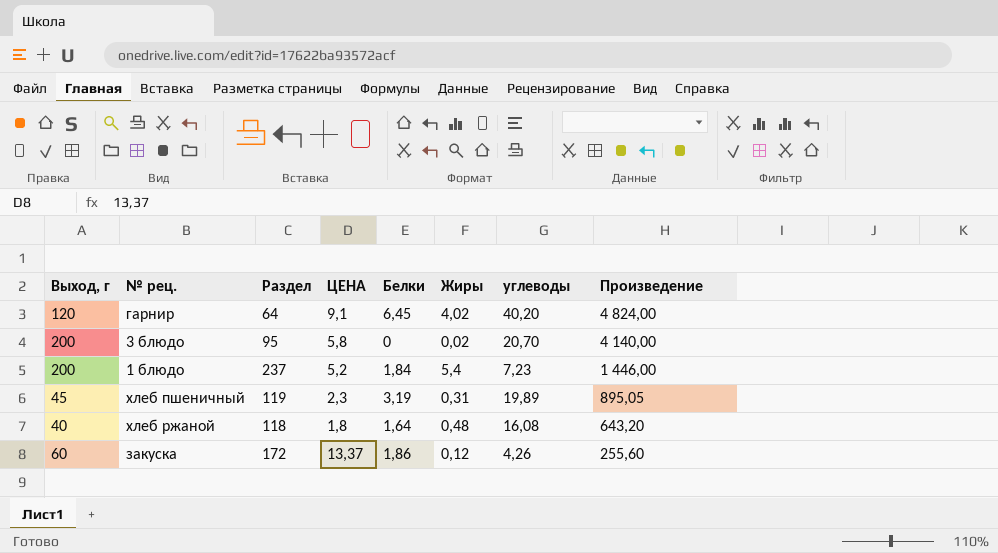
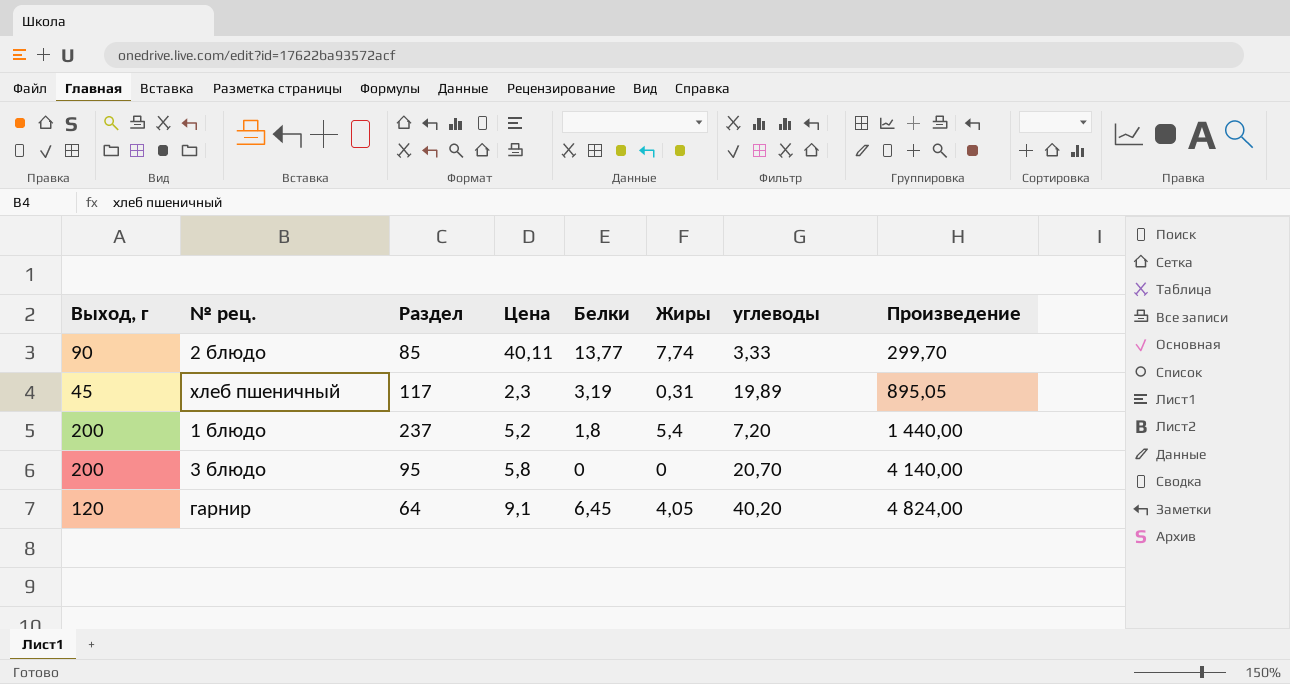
row order: Произведение descending -> Произведение ascending
column name: ЦЕНА -> Цена
row хлеб ржаной: 40 | 118 | 1,8 | 1,64 | 0,48 | 16,08 | 643,20 -> none
row закуска: 60 | 172 | 13,37 | 1,86 | 0,12 | 4,26 | 255,60 -> none
row 2 блюдо: none -> 90 | 85 | 40,11 | 13,77 | 7,74 | 3,33 | 299,70
хлеб пшеничный | Раздел: 119 -> 117
1 блюдо | Белки: 1,84 -> 1,8
1 блюдо | углеводы: 7,23 -> 7,20
1 блюдо | Произведение: 1 446,00 -> 1 440,00
3 блюдо | Жиры: 0,02 -> 0
гарнир | Жиры: 4,02 -> 4,05

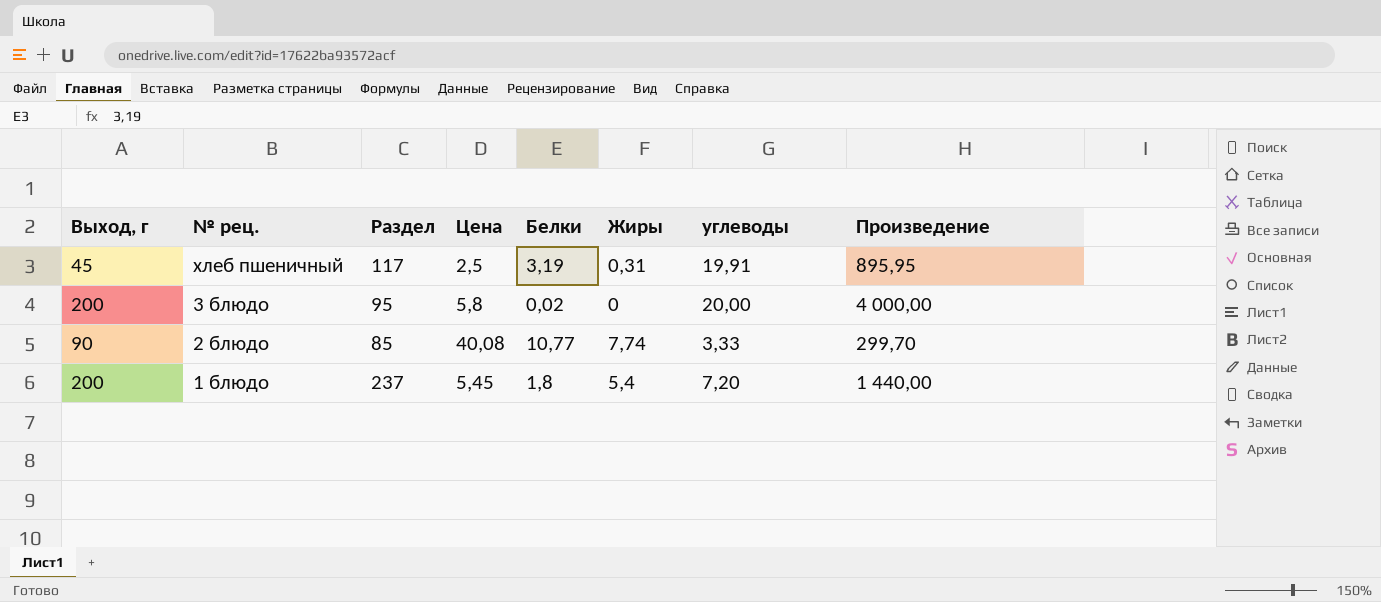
row order: Произведение ascending -> № рец. descending
row гарнир: 120 | 64 | 9,1 | 6,45 | 4,05 | 40,20 | 4 824,00 -> none
хлеб пшеничный | Цена: 2,3 -> 2,5
хлеб пшеничный | углеводы: 19,89 -> 19,91
хлеб пшеничный | Произведение: 895,05 -> 895,95
3 блюдо | Белки: 0 -> 0,02
3 блюдо | углеводы: 20,70 -> 20,00
3 блюдо | Произведение: 4 140,00 -> 4 000,00
2 блюдо | Цена: 40,11 -> 40,08
2 блюдо | Белки: 13,77 -> 10,77
1 блюдо | Цена: 5,2 -> 5,45

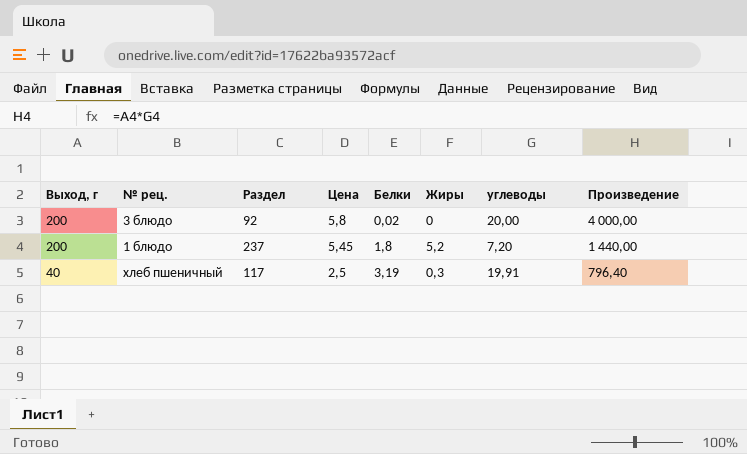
row order: № рец. descending -> Выход, г descending
row 2 блюдо: 90 | 85 | 40,08 | 10,77 | 7,74 | 3,33 | 299,70 -> none
3 блюдо | Раздел: 95 -> 92
1 блюдо | Жиры: 5,4 -> 5,2
хлеб пшеничный | Выход, г: 45 -> 40
хлеб пшеничный | Жиры: 0,31 -> 0,3
хлеб пшеничный | Произведение: 895,95 -> 796,40

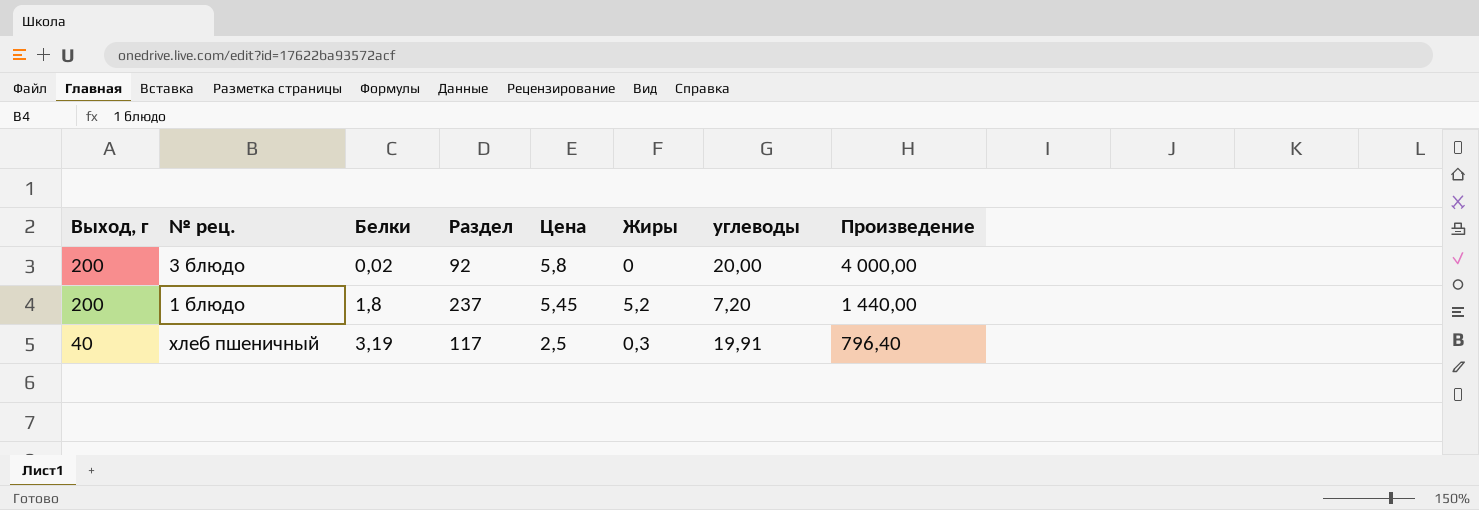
column Белки | position: 5 -> 3

